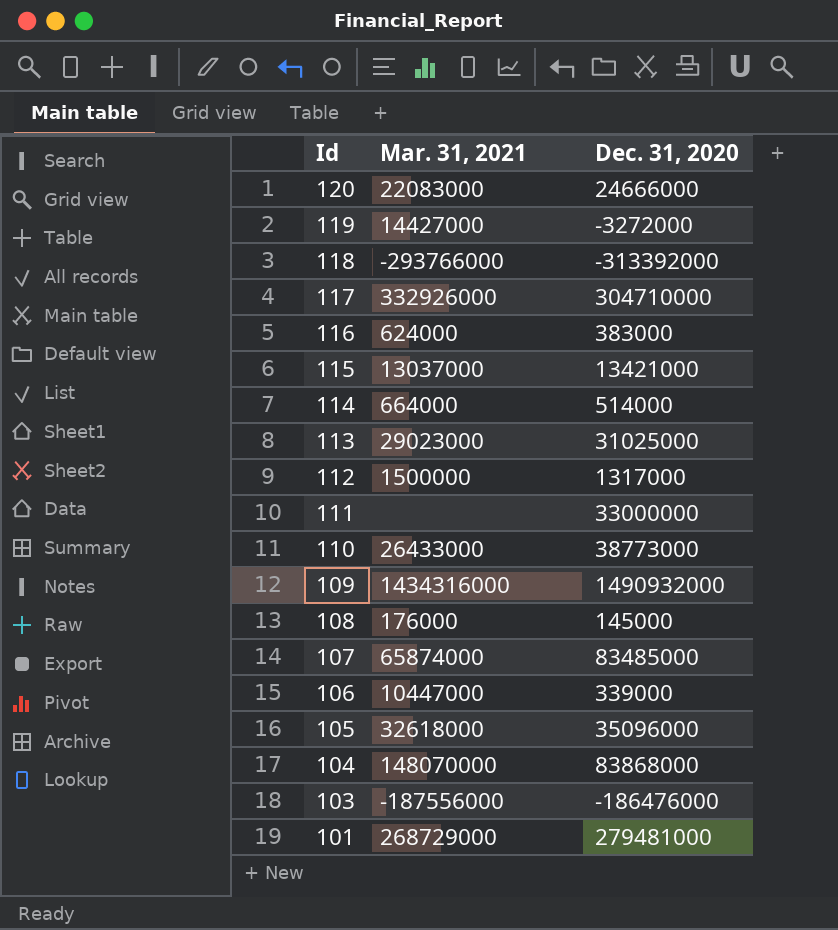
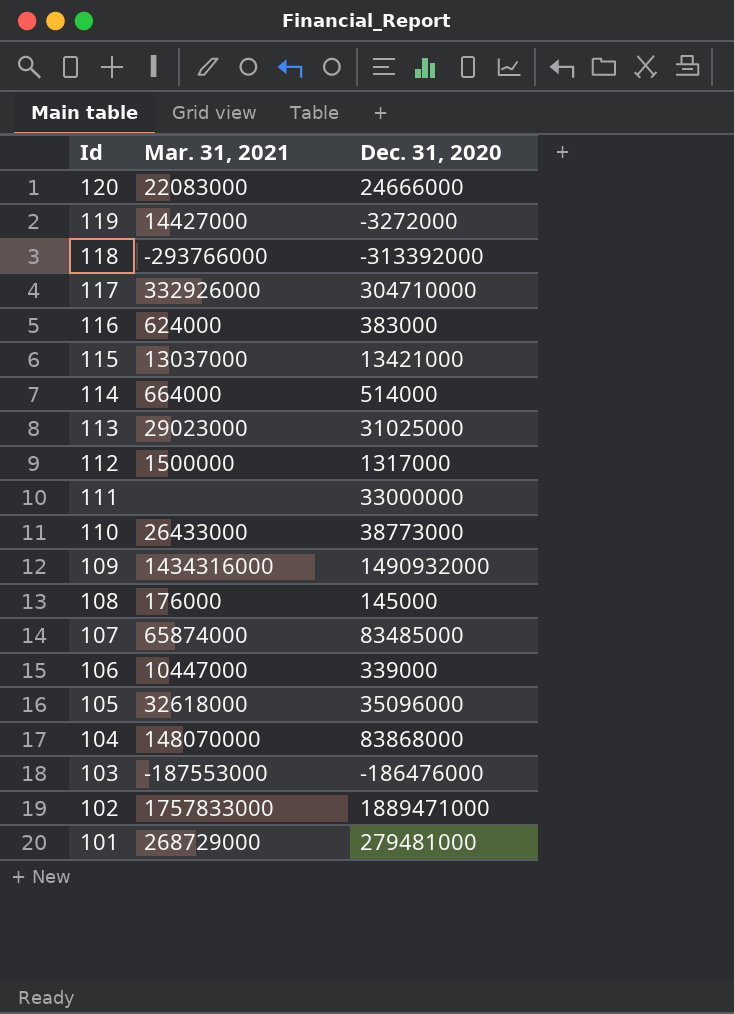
103 | Mar. 31, 2021: -187556000 -> -187553000
row 102: none -> 1757833000 | 1889471000

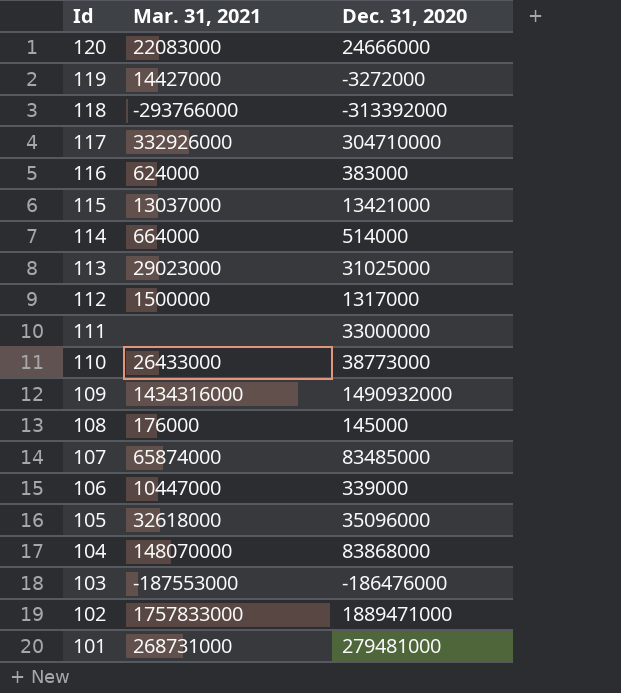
101 | Mar. 31, 2021: 268729000 -> 268731000

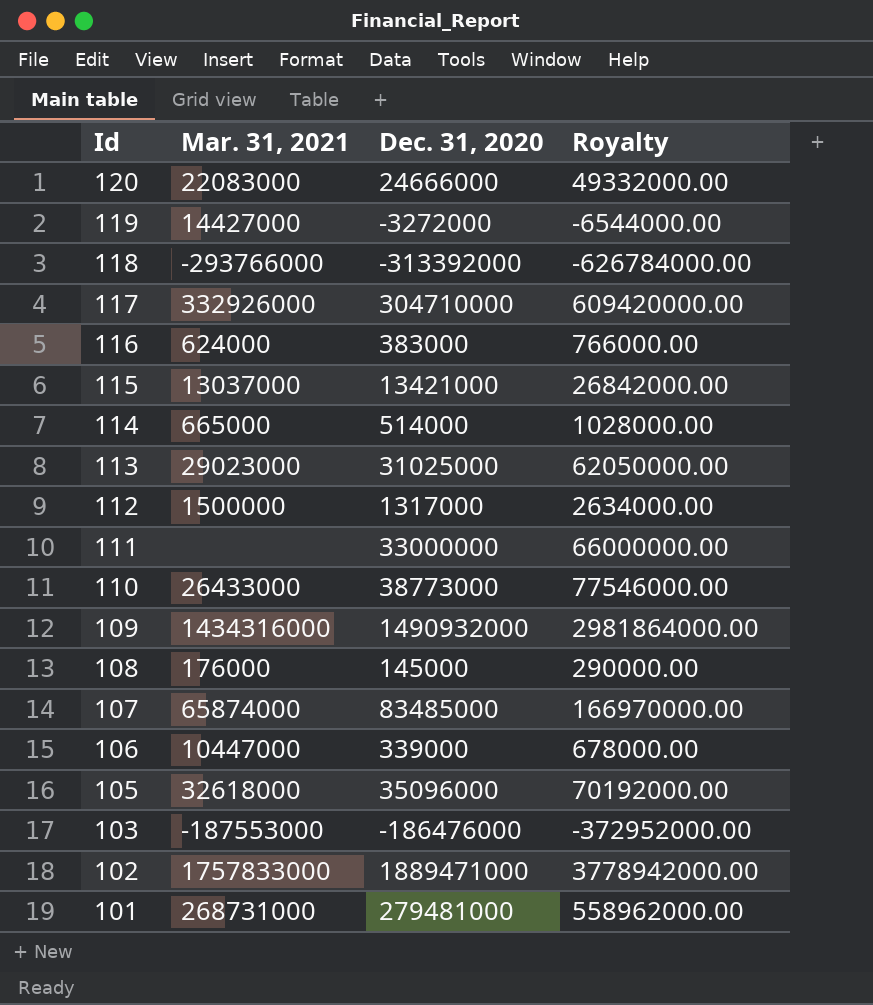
column Royalty | formula: none -> [Dec. 31, 2020] * 2
row 104: 148070000 | 83868000 -> none
114 | Mar. 31, 2021: 664000 -> 665000

